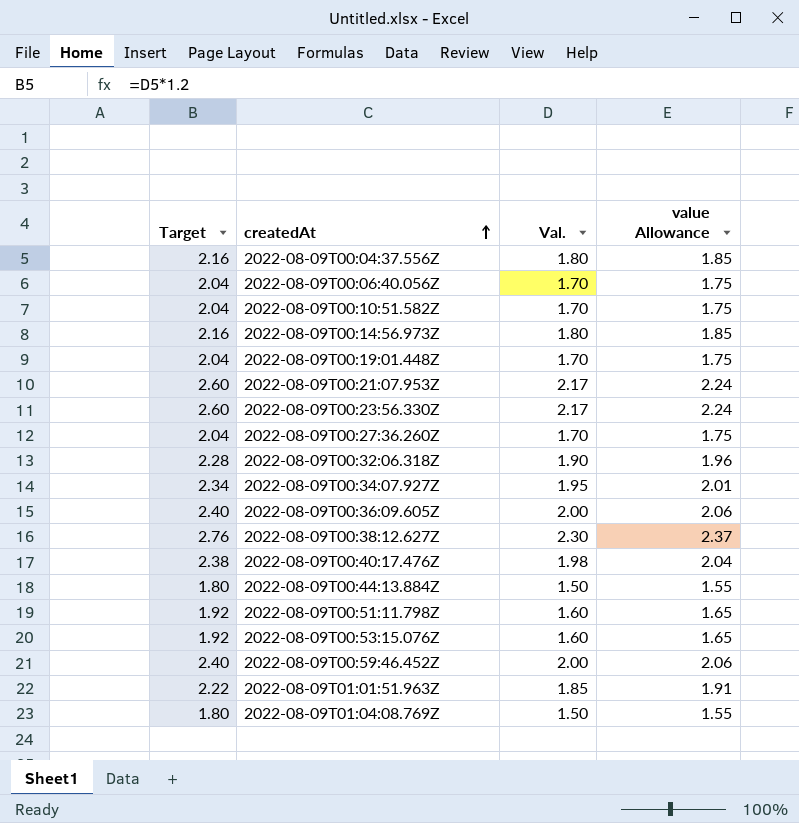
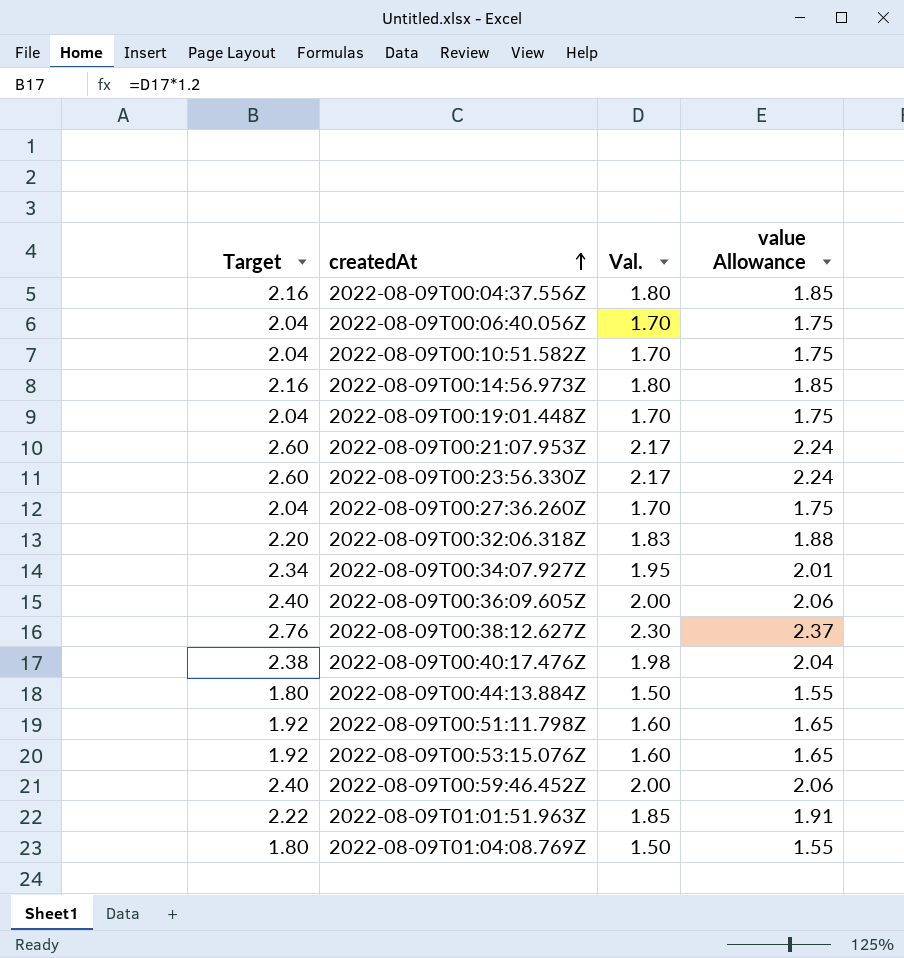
2022-08-09T00:32:06.318Z | Target: 2.28 -> 2.20
2022-08-09T00:32:06.318Z | Val.: 1.90 -> 1.83
2022-08-09T00:32:06.318Z | value Allowance: 1.96 -> 1.88

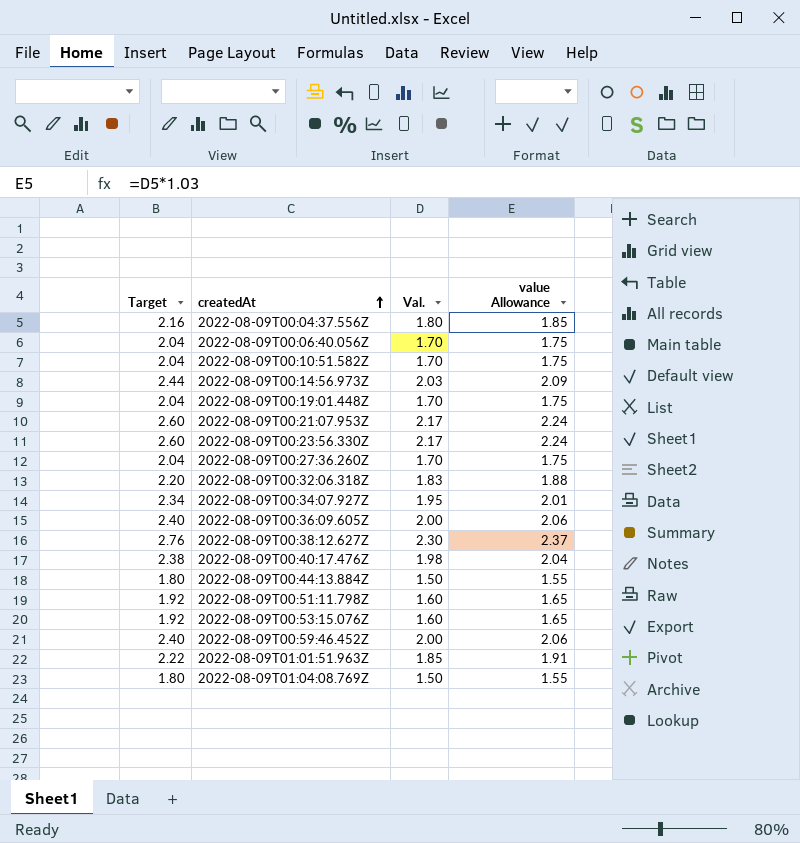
2022-08-09T00:14:56.973Z | Target: 2.16 -> 2.44
2022-08-09T00:14:56.973Z | Val.: 1.80 -> 2.03
2022-08-09T00:14:56.973Z | value Allowance: 1.85 -> 2.09

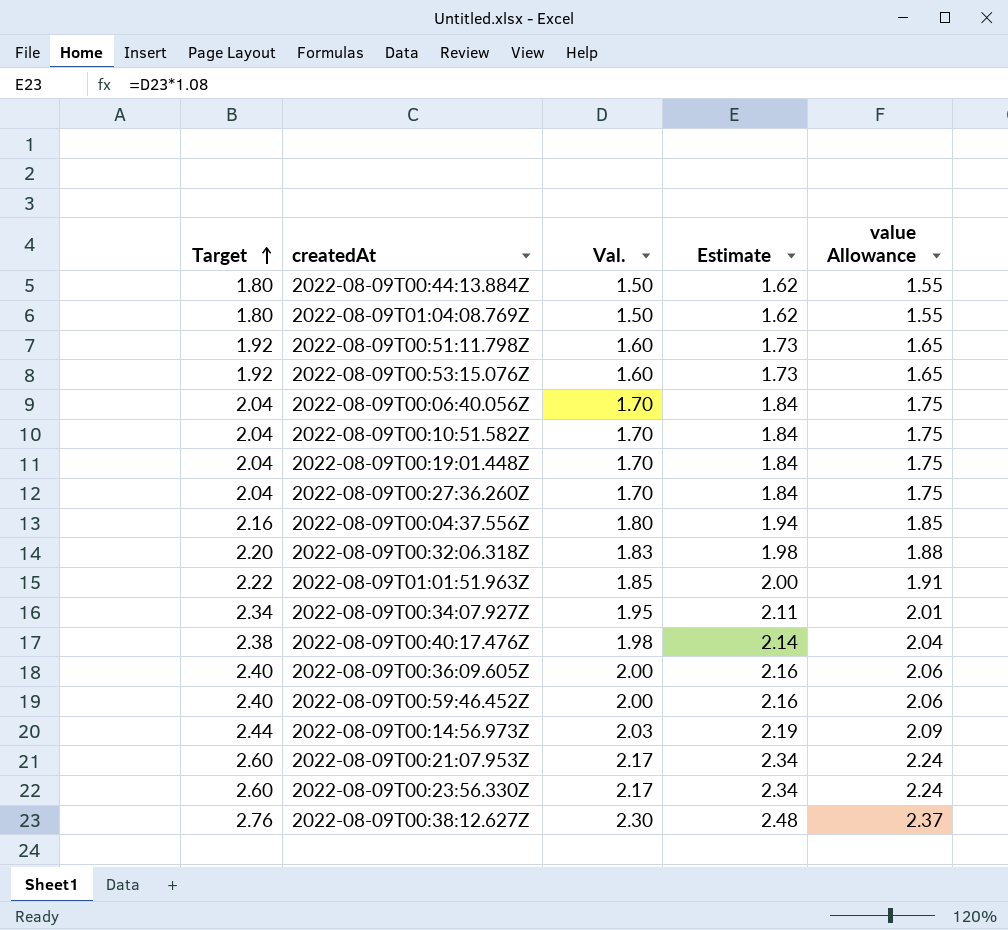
row order: createdAt ascending -> Target ascending
column Estimate | formula: none -> [Val.] * 1.08

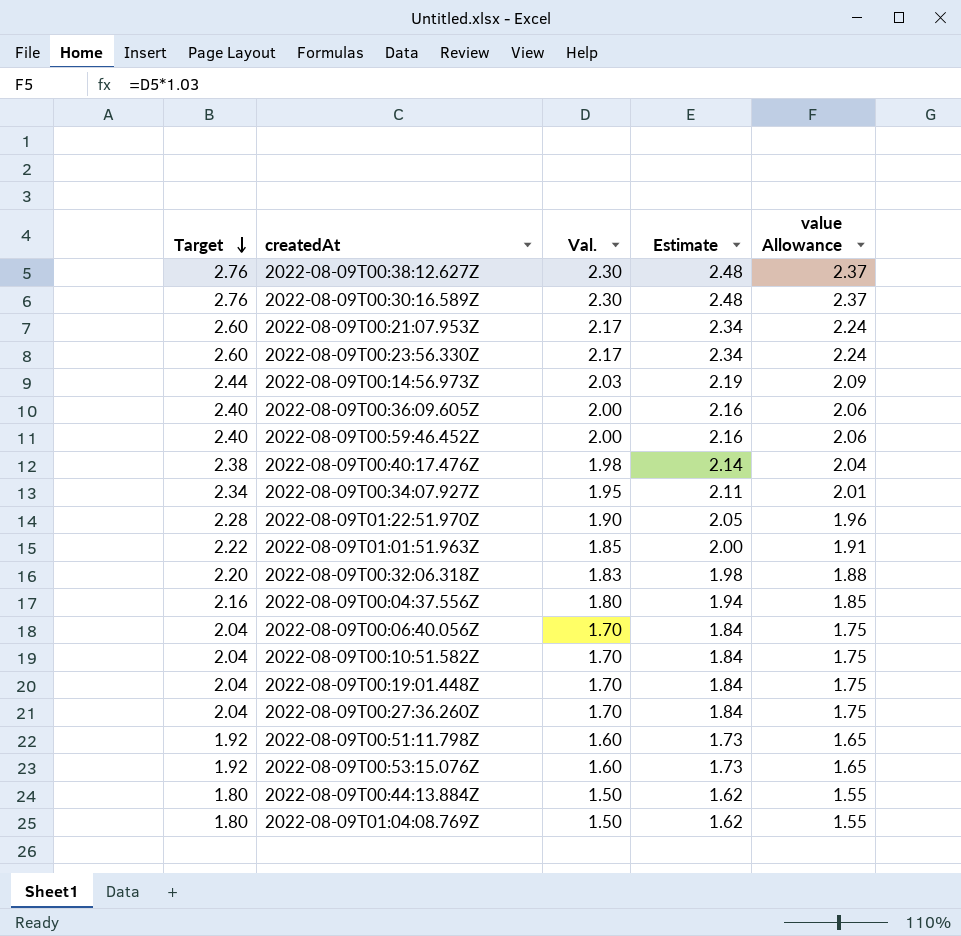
row order: Target ascending -> Target descending
row 2022-08-09T00:30:16.589Z: none -> 2.76 | 2.30 | 2.48 | 2.37
row 2022-08-09T01:22:51.970Z: none -> 2.28 | 1.90 | 2.05 | 1.96

